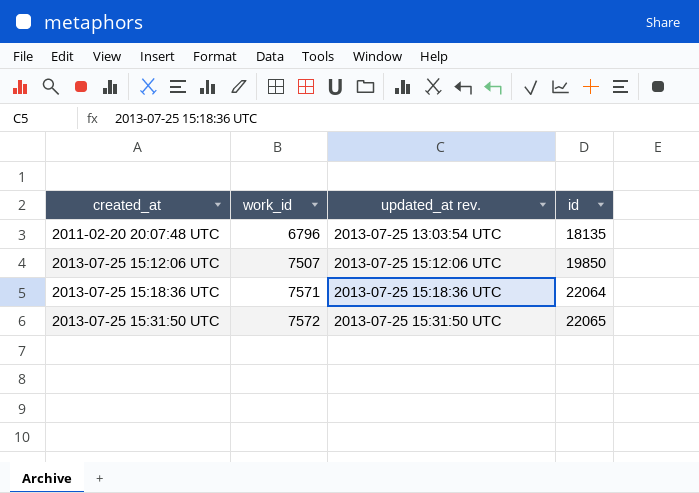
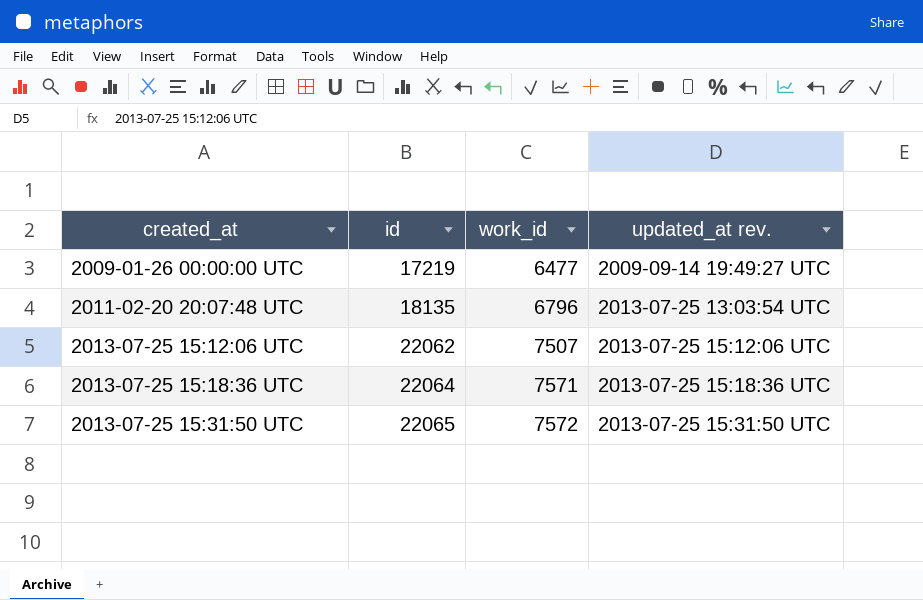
column id | position: 4 -> 2
row 2009-01-26 00:00:00 UTC: none -> 17219 | 6477 | 2009-09-14 19:49:27 UTC
2013-07-25 15:12:06 UTC | id: 19850 -> 22062

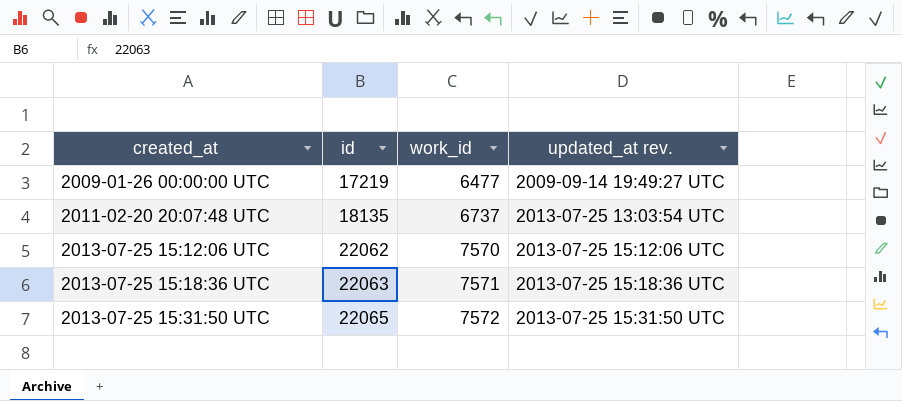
2011-02-20 20:07:48 UTC | work_id: 6796 -> 6737
2013-07-25 15:12:06 UTC | work_id: 7507 -> 7570
2013-07-25 15:18:36 UTC | id: 22064 -> 22063

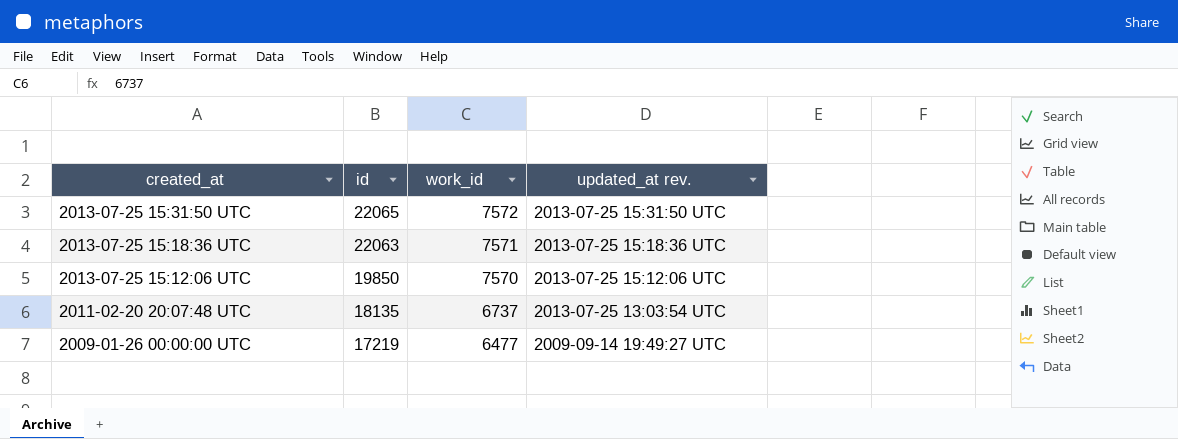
row order: created_at ascending -> created_at descending
2013-07-25 15:12:06 UTC | id: 22062 -> 19850

